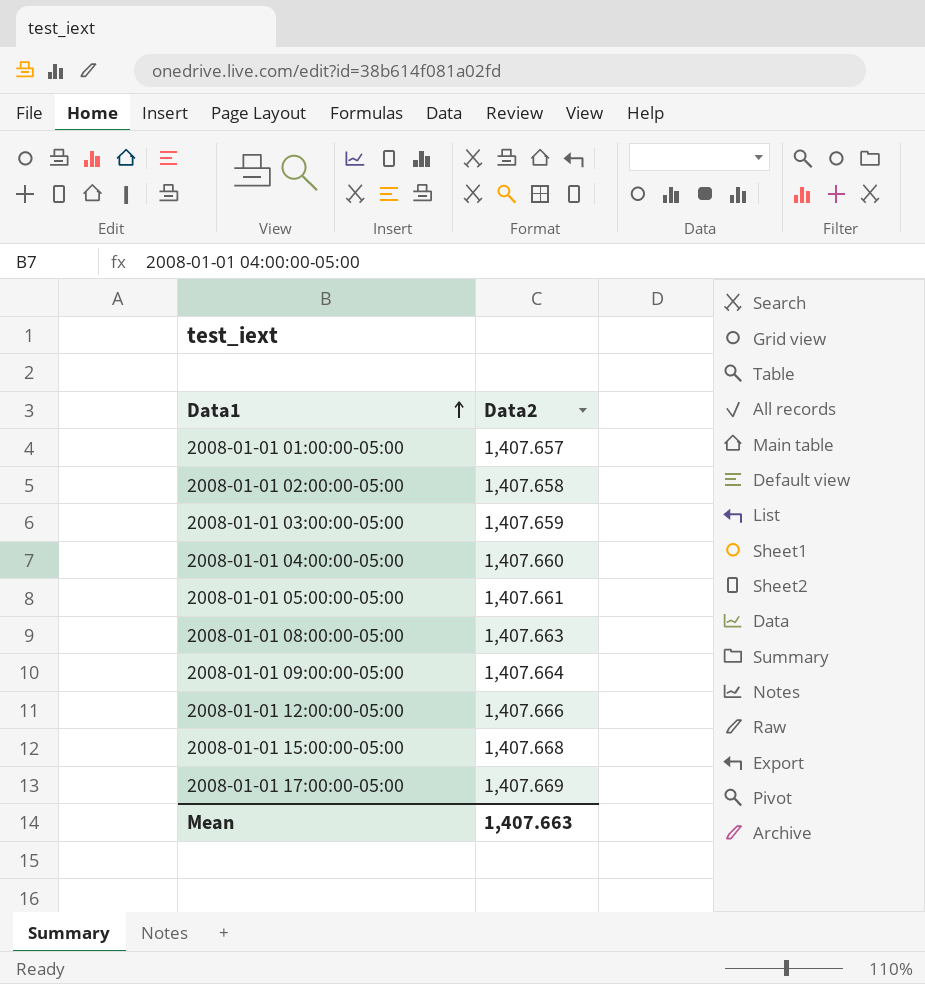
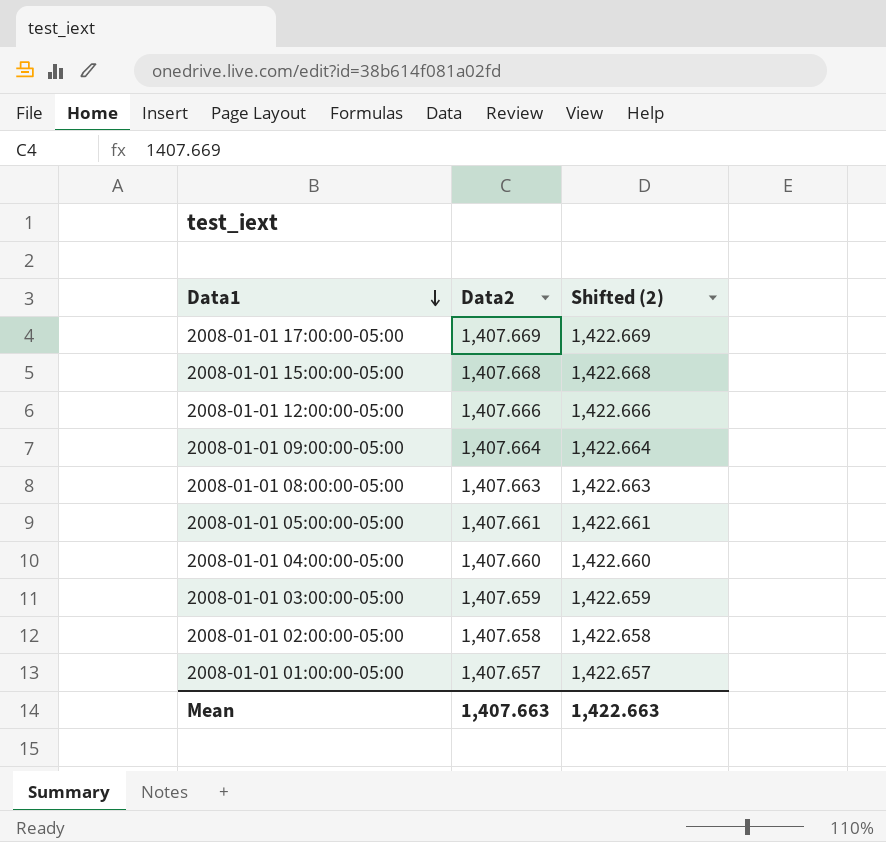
row order: Data1 ascending -> Data1 descending
column Shifted (2) | formula: none -> [Data2] + 15

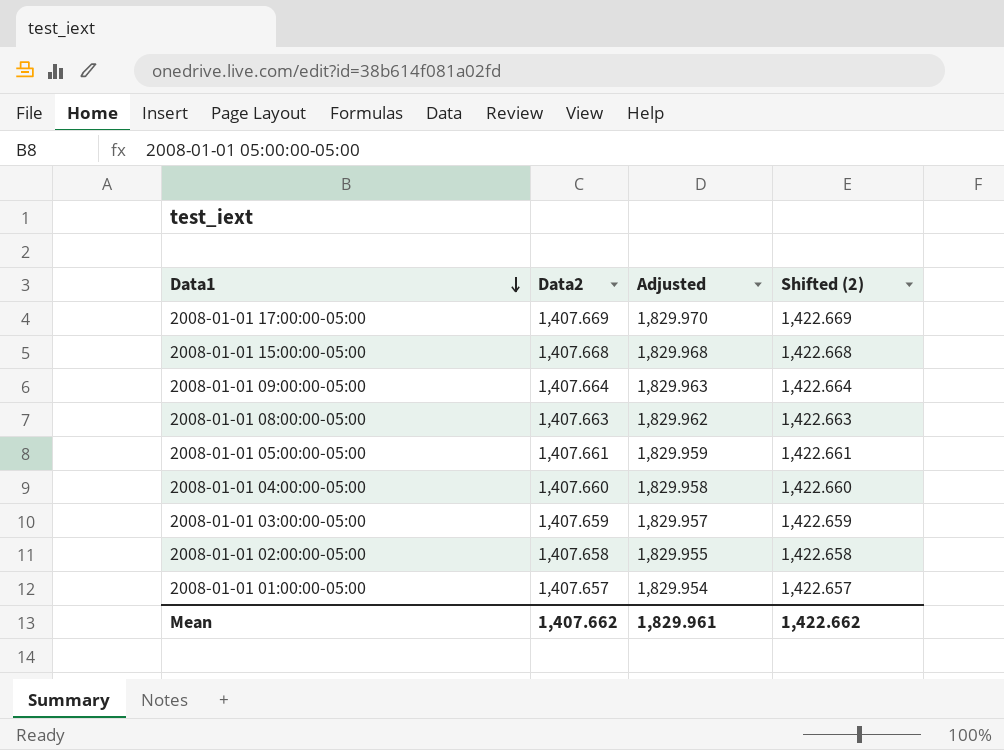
column Adjusted | formula: none -> [Data2] * 1.3
row 2008-01-01 12:00:00-05:00: 1,407.666 | 1,422.666 -> none
Mean | Data2: 1,407.663 -> 1,407.662
Mean | Shifted (2): 1,422.663 -> 1,422.662

